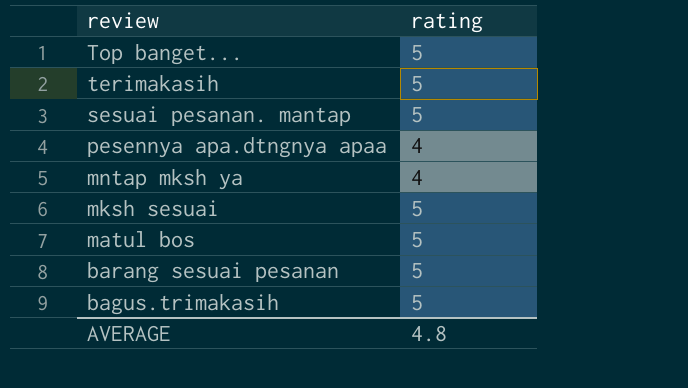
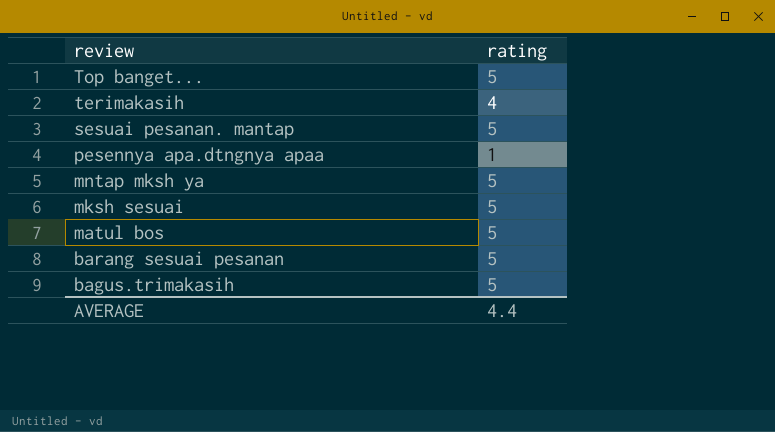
terimakasih | rating: 5 -> 4
pesennya apa.dtngnya apaa | rating: 4 -> 1
mntap mksh ya | rating: 4 -> 5
AVERAGE | rating: 4.8 -> 4.4

